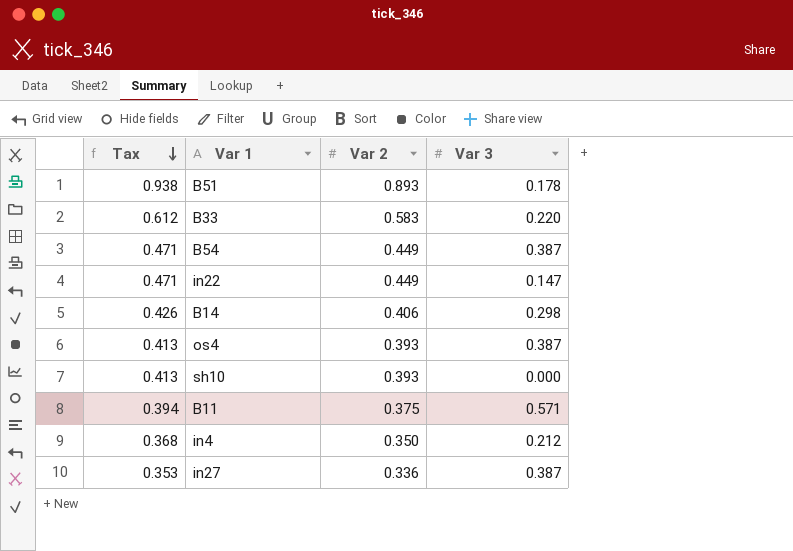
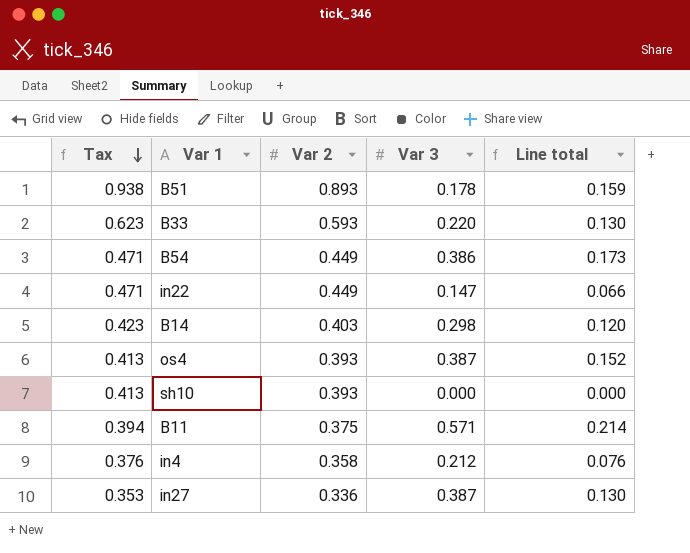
column Line total | formula: none -> [Var 2] * [Var 3]
B33 | Tax: 0.612 -> 0.623
B33 | Var 2: 0.583 -> 0.593
B54 | Var 3: 0.387 -> 0.386
B14 | Tax: 0.426 -> 0.423
B14 | Var 2: 0.406 -> 0.403
in4 | Tax: 0.368 -> 0.376
in4 | Var 2: 0.350 -> 0.358

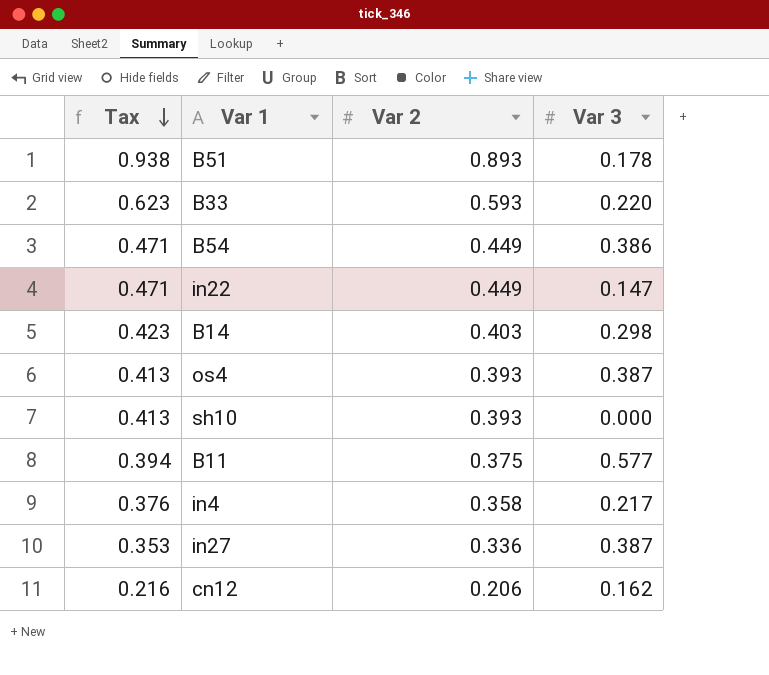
column Line total | formula: [Var 2] * [Var 3] -> none
B11 | Var 3: 0.571 -> 0.577
in4 | Var 3: 0.212 -> 0.217
row cn12: none -> 0.216 | 0.206 | 0.162

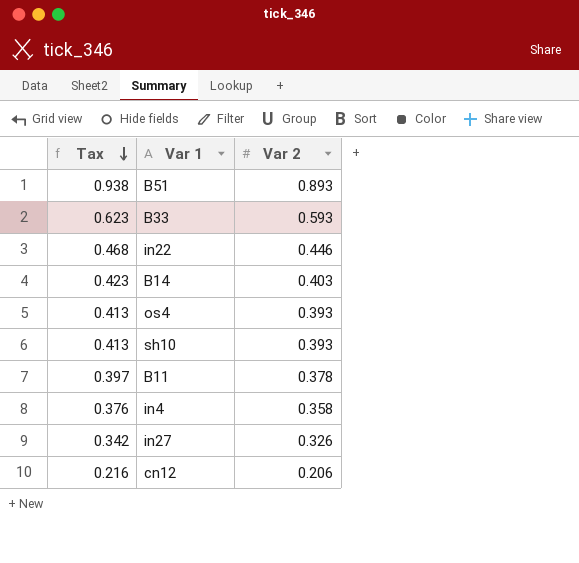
column Var 3 | position: 4 -> none
row B54: 0.471 | 0.449 | 0.386 -> none
in22 | Tax: 0.471 -> 0.468
in22 | Var 2: 0.449 -> 0.446
B11 | Tax: 0.394 -> 0.397
B11 | Var 2: 0.375 -> 0.378
in27 | Tax: 0.353 -> 0.342
in27 | Var 2: 0.336 -> 0.326

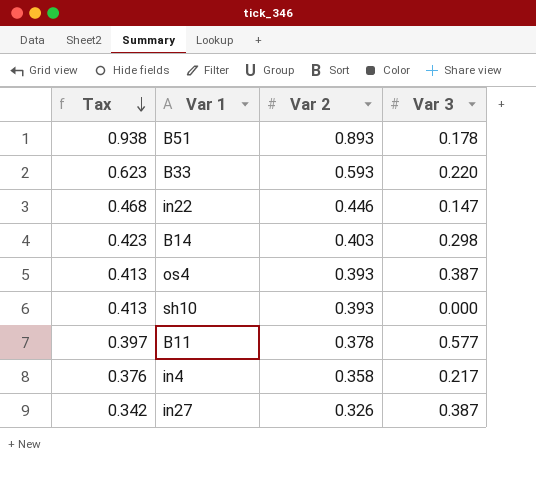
column Var 3 | position: none -> 4
row cn12: 0.216 | 0.206 -> none

